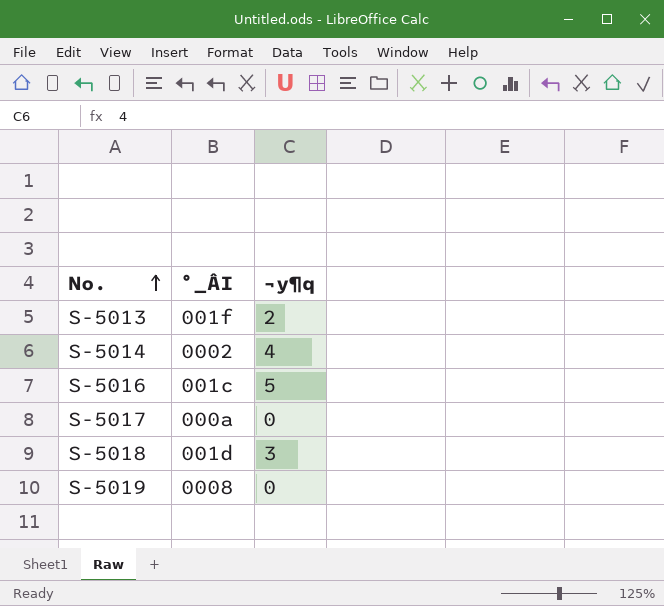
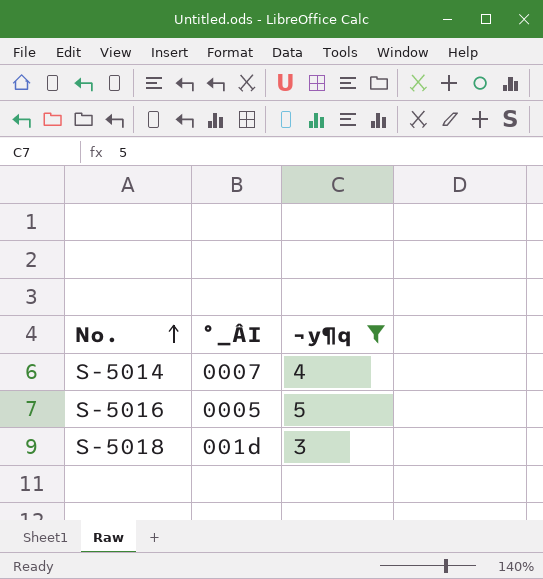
filter: none -> ¬y¶q >= 3
S-5014 | °_ÂI: 0002 -> 0007
S-5016 | °_ÂI: 001c -> 0005

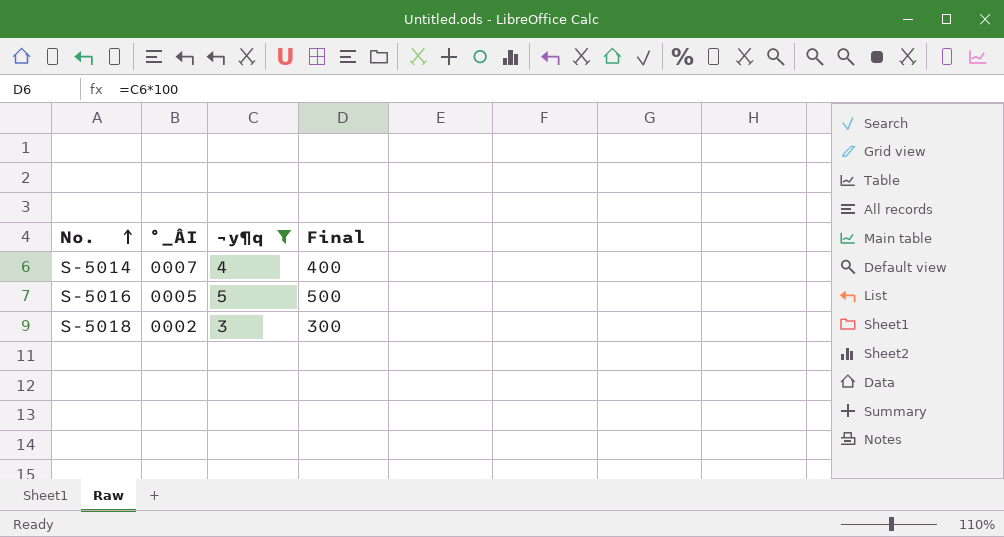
column Final | formula: none -> [¬y¶q] * 100
S-5018 | °_ÂI: 001d -> 0002

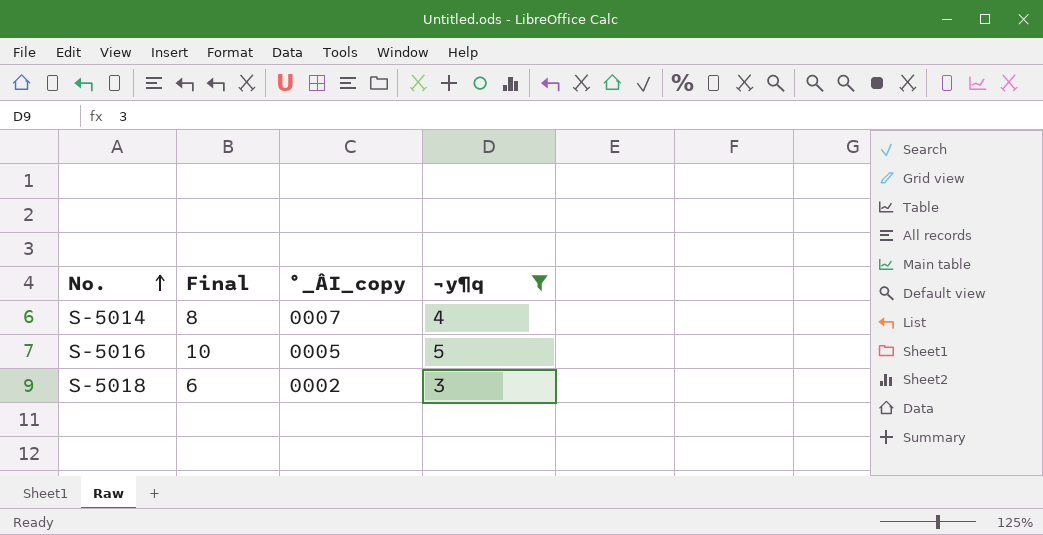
column Final | formula: [¬y¶q] * 100 -> [¬y¶q] * 2
column Final | position: 4 -> 2
column name: °_ÂI -> °_ÂI_copy

